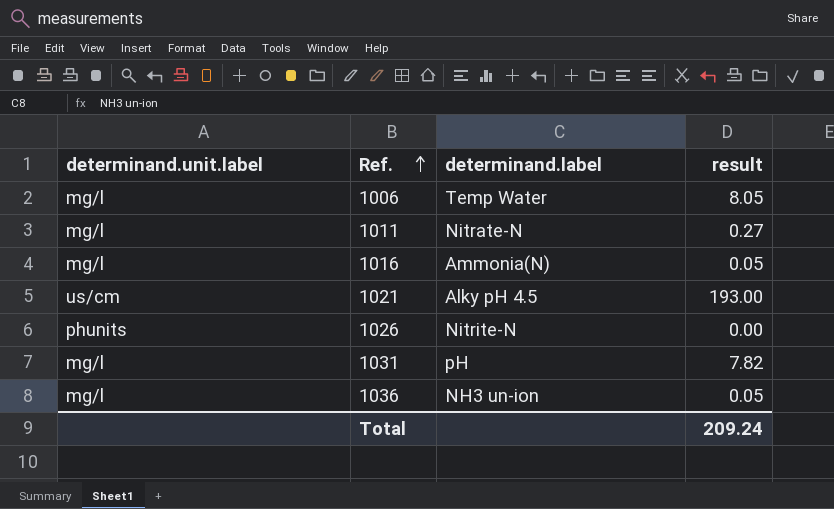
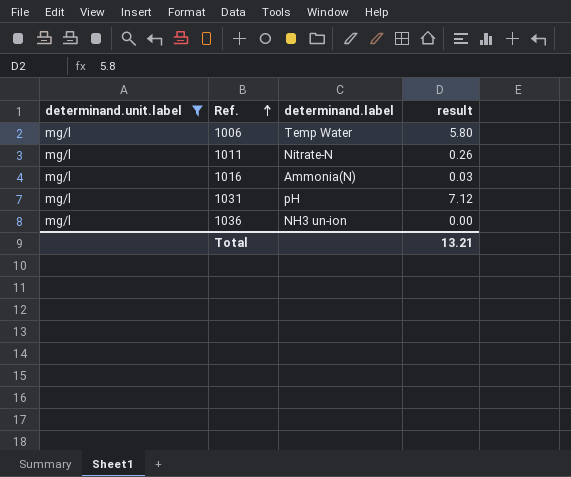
filter: none -> determinand.unit.label = mg/l
1006 | result: 8.05 -> 5.80
1011 | result: 0.27 -> 0.26
1016 | result: 0.05 -> 0.03
1031 | result: 7.82 -> 7.12
1036 | result: 0.05 -> 0.00
Total | result: 209.24 -> 13.21

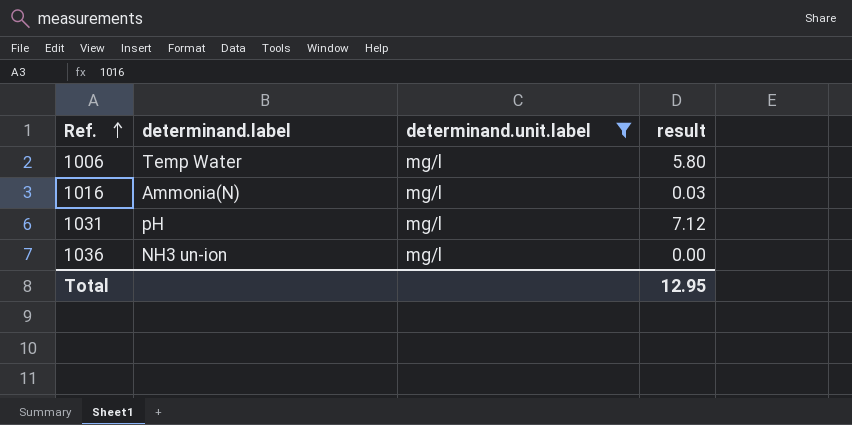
column determinand.unit.label | position: 1 -> 3
row 1011: mg/l | Nitrate-N | 0.26 -> none
Total | result: 13.21 -> 12.95

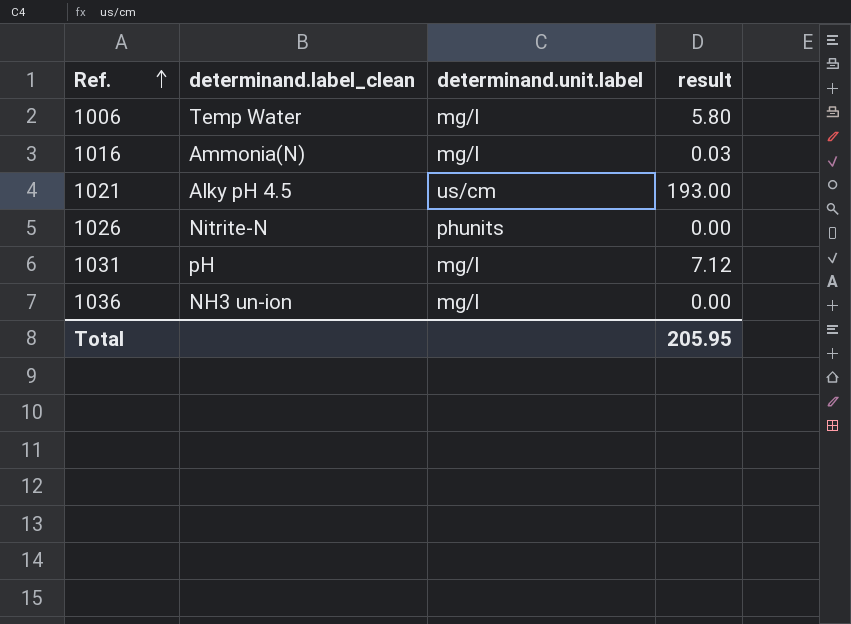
filter: determinand.unit.label = mg/l -> none
column name: determinand.label -> determinand.label_clean
Total | result: 12.95 -> 205.95

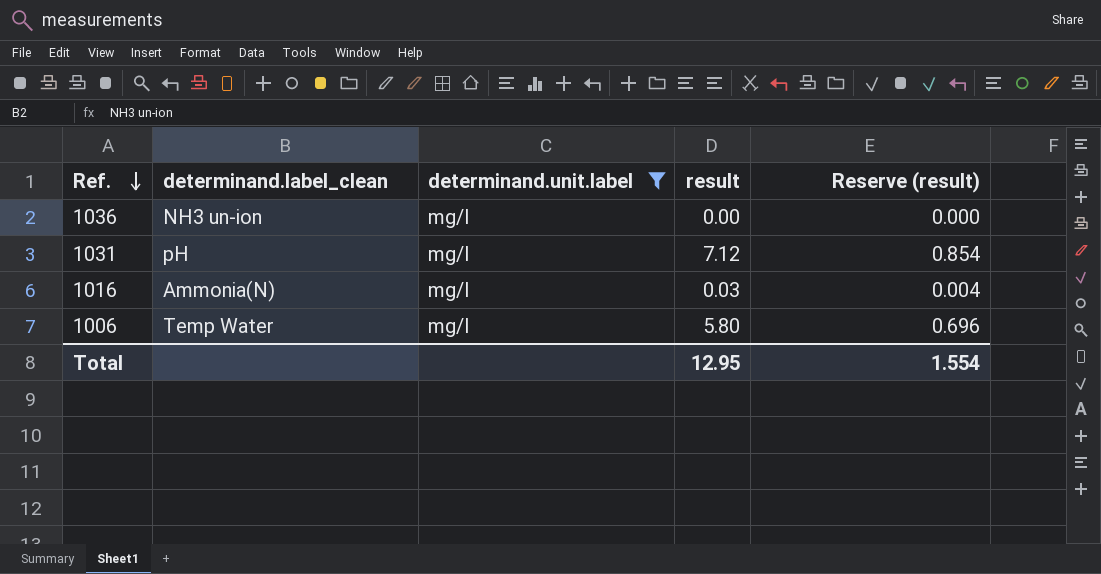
filter: none -> determinand.unit.label = mg/l
row order: Ref. ascending -> Ref. descending
column Reserve (result) | formula: none -> [result] * 0.12
Total | result: 205.95 -> 12.95

